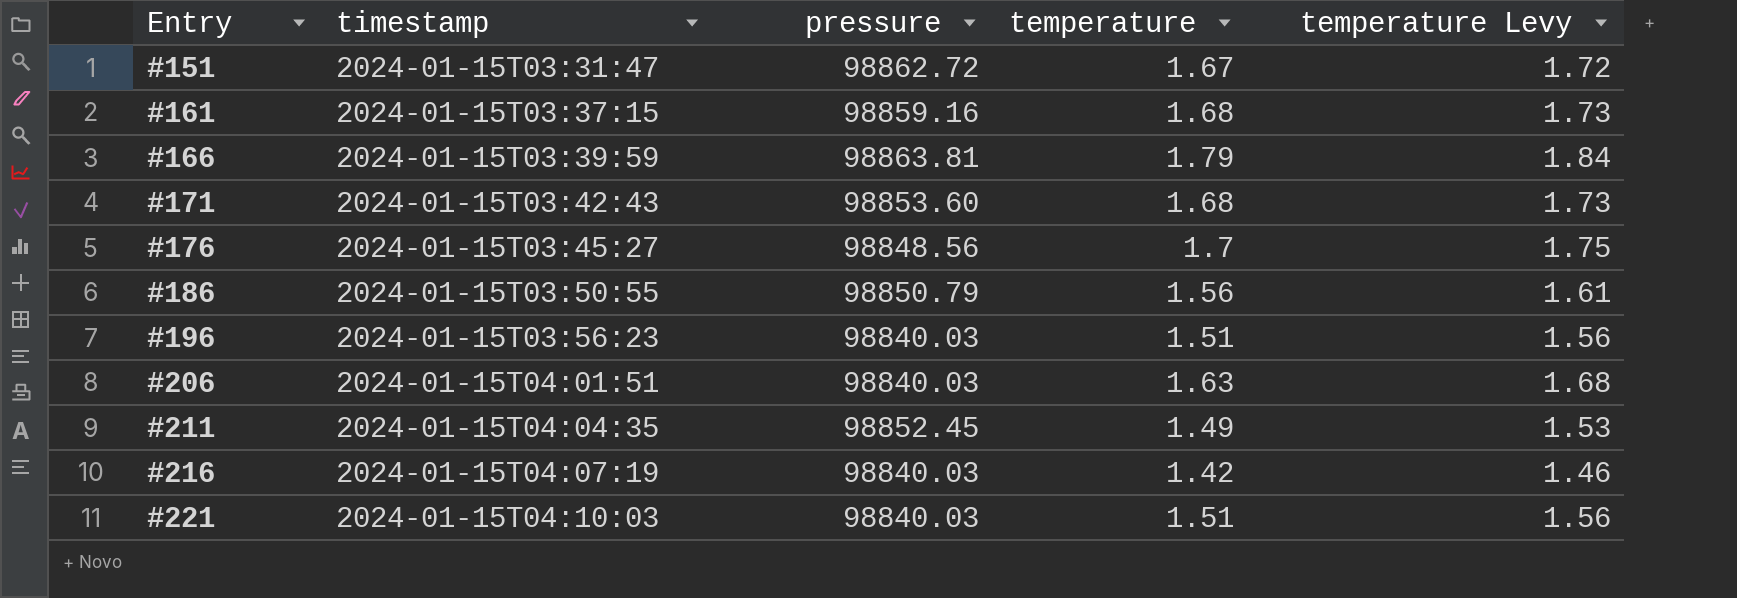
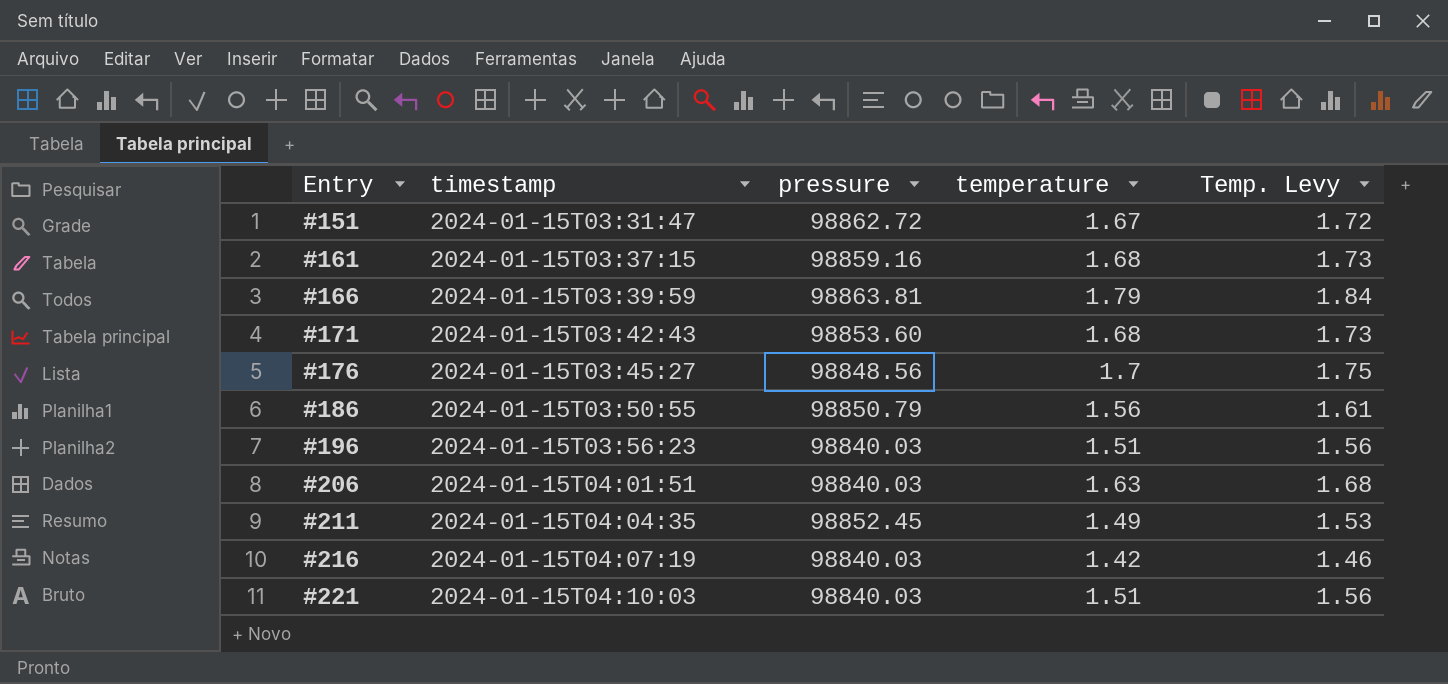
column name: temperature Levy -> Temp. Levy

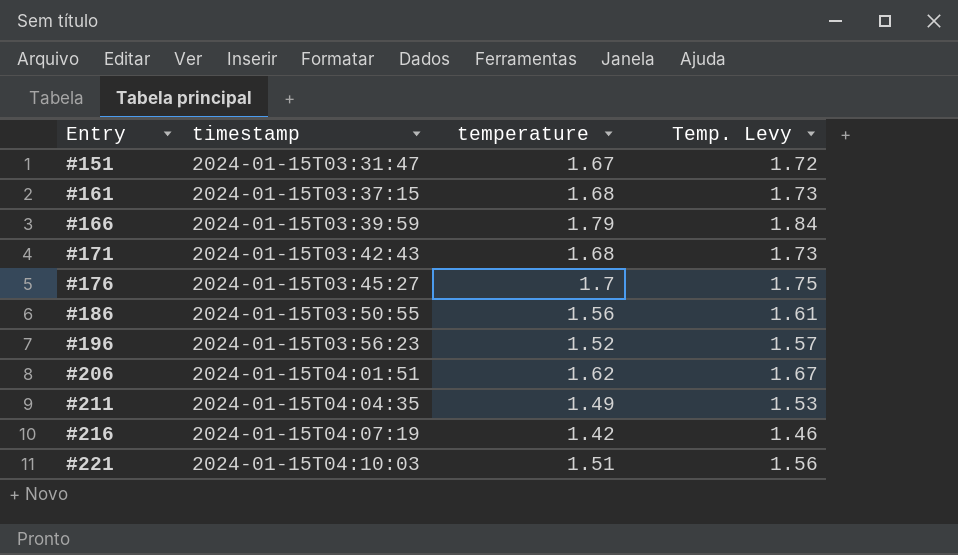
column pressure | position: 3 -> none
#196 | temperature: 1.51 -> 1.52
#196 | Temp. Levy: 1.56 -> 1.57
#206 | temperature: 1.63 -> 1.62
#206 | Temp. Levy: 1.68 -> 1.67

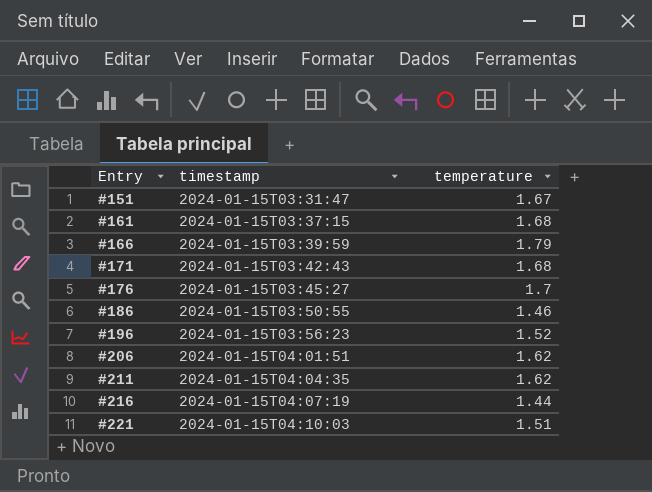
column Temp. Levy | formula: [temperature] * 1.03 -> none
#186 | temperature: 1.56 -> 1.46
#211 | temperature: 1.49 -> 1.62
#216 | temperature: 1.42 -> 1.44

